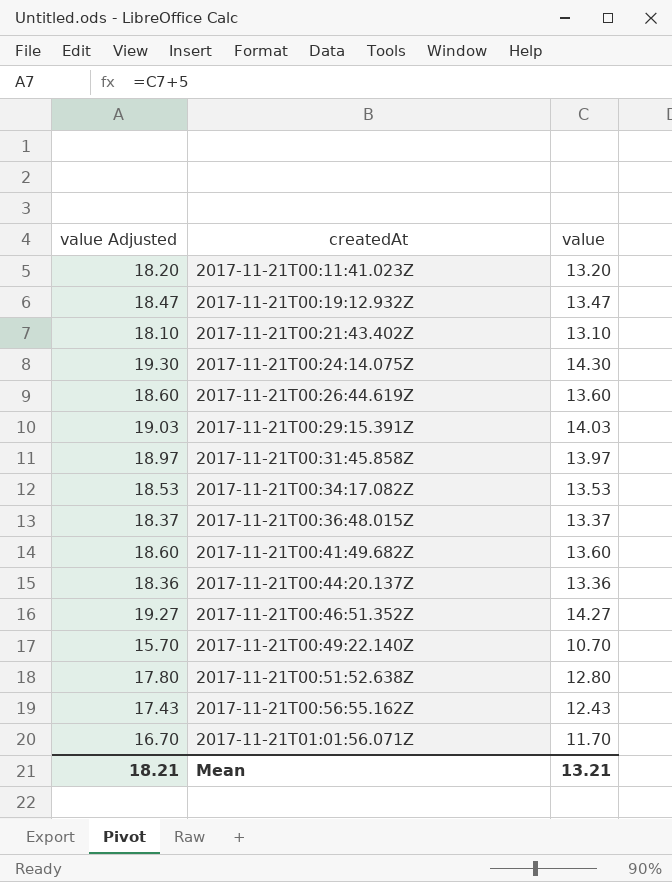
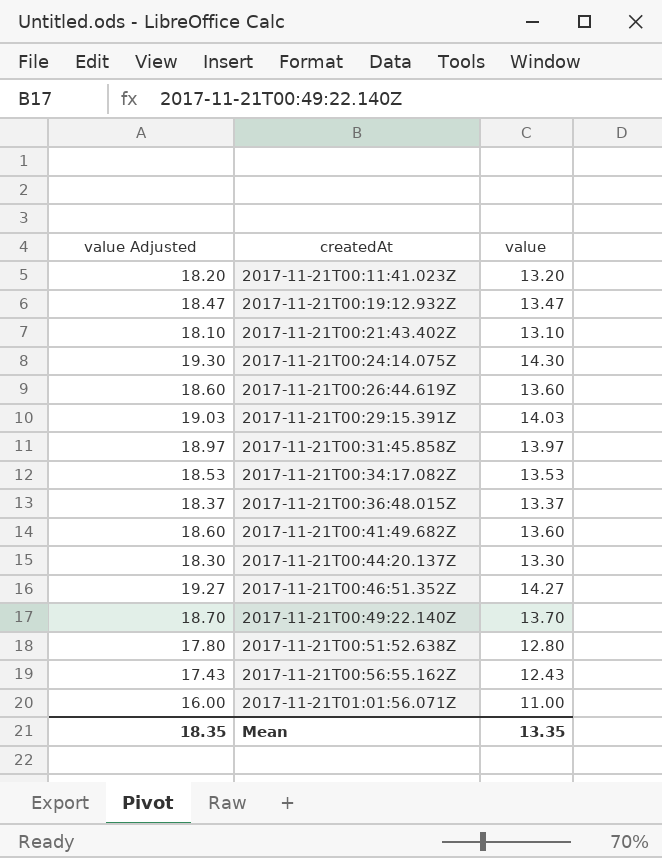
2017-11-21T00:44:20.137Z | value Adjusted: 18.36 -> 18.30
2017-11-21T00:44:20.137Z | value: 13.36 -> 13.30
2017-11-21T00:49:22.140Z | value Adjusted: 15.70 -> 18.70
2017-11-21T00:49:22.140Z | value: 10.70 -> 13.70
2017-11-21T01:01:56.071Z | value Adjusted: 16.70 -> 16.00
2017-11-21T01:01:56.071Z | value: 11.70 -> 11.00
Mean | value Adjusted: 18.21 -> 18.35
Mean | value: 13.21 -> 13.35

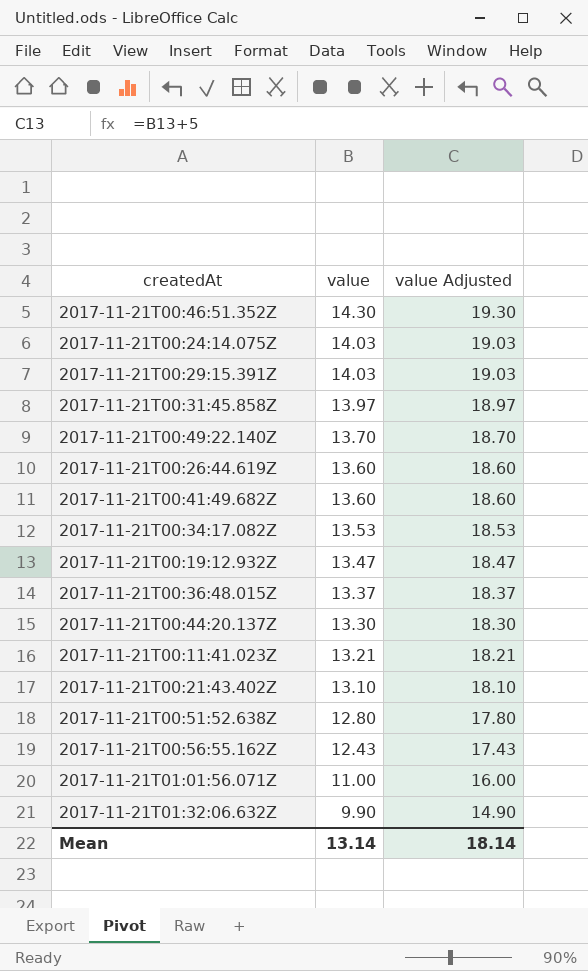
row order: createdAt ascending -> value descending
column value Adjusted | position: 1 -> 3
2017-11-21T00:46:51.352Z | value: 14.27 -> 14.30
2017-11-21T00:46:51.352Z | value Adjusted: 19.27 -> 19.30
2017-11-21T00:24:14.075Z | value: 14.30 -> 14.03
2017-11-21T00:24:14.075Z | value Adjusted: 19.30 -> 19.03
2017-11-21T00:11:41.023Z | value: 13.20 -> 13.21
2017-11-21T00:11:41.023Z | value Adjusted: 18.20 -> 18.21
row 2017-11-21T01:32:06.632Z: none -> 9.90 | 14.90
Mean | value: 13.35 -> 13.14
Mean | value Adjusted: 18.35 -> 18.14

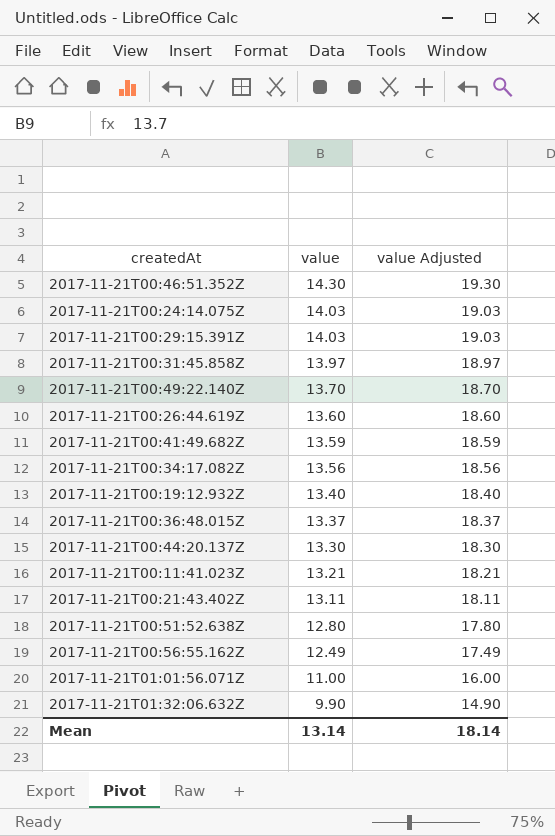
2017-11-21T00:41:49.682Z | value: 13.60 -> 13.59
2017-11-21T00:41:49.682Z | value Adjusted: 18.60 -> 18.59
2017-11-21T00:34:17.082Z | value: 13.53 -> 13.56
2017-11-21T00:34:17.082Z | value Adjusted: 18.53 -> 18.56
2017-11-21T00:19:12.932Z | value: 13.47 -> 13.40
2017-11-21T00:19:12.932Z | value Adjusted: 18.47 -> 18.40
2017-11-21T00:21:43.402Z | value: 13.10 -> 13.11
2017-11-21T00:21:43.402Z | value Adjusted: 18.10 -> 18.11
2017-11-21T00:56:55.162Z | value: 12.43 -> 12.49
2017-11-21T00:56:55.162Z | value Adjusted: 17.43 -> 17.49

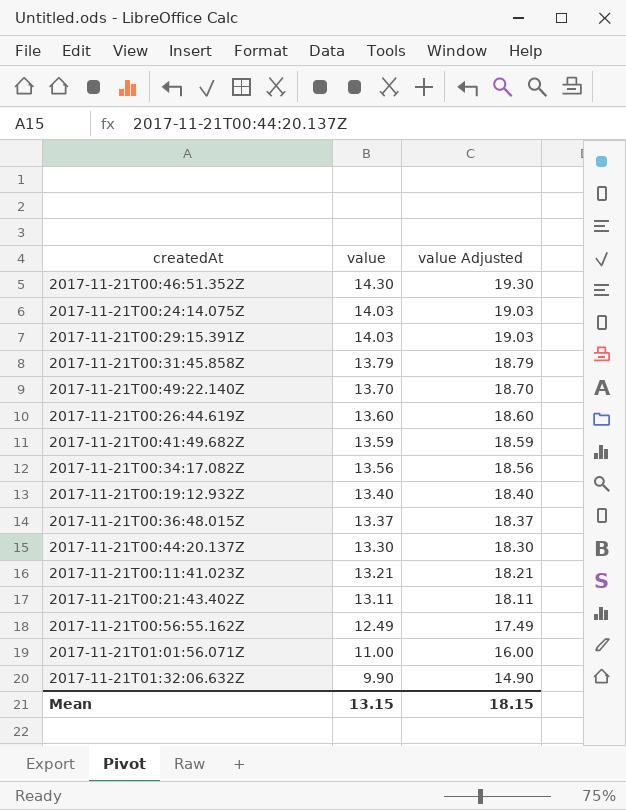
row 2017-11-21T00:51:52.638Z: 12.80 | 17.80 -> none
2017-11-21T00:31:45.858Z | value: 13.97 -> 13.79
2017-11-21T00:31:45.858Z | value Adjusted: 18.97 -> 18.79
Mean | value: 13.14 -> 13.15
Mean | value Adjusted: 18.14 -> 18.15

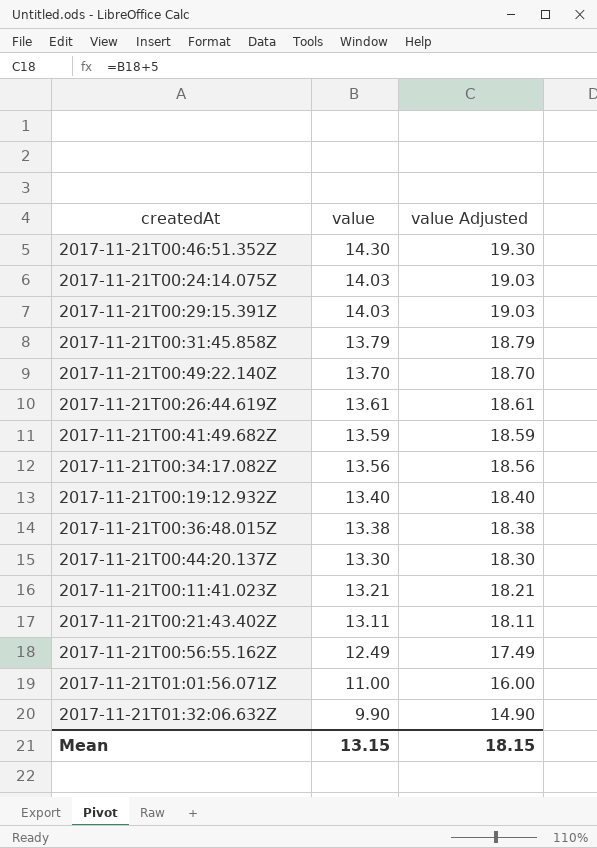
2017-11-21T00:26:44.619Z | value: 13.60 -> 13.61
2017-11-21T00:26:44.619Z | value Adjusted: 18.60 -> 18.61
2017-11-21T00:36:48.015Z | value: 13.37 -> 13.38
2017-11-21T00:36:48.015Z | value Adjusted: 18.37 -> 18.38

